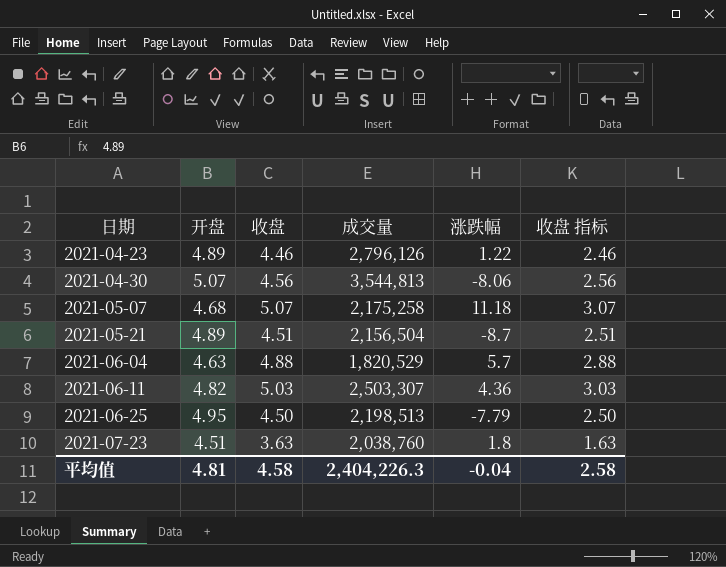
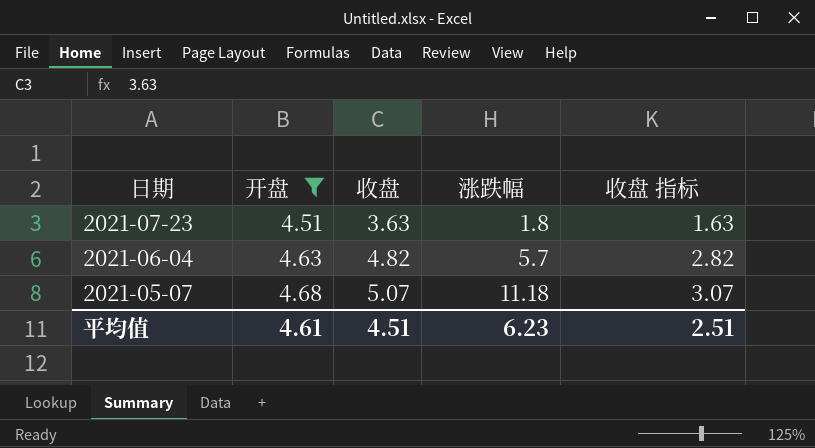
filter: none -> 开盘 <= 4.68
row order: 日期 ascending -> 日期 descending
column 成交量 | position: 4 -> none
2021-06-04 | 收盘: 4.88 -> 4.82
2021-06-04 | 收盘 指标: 2.88 -> 2.82
平均值 | 开盘: 4.81 -> 4.61
平均值 | 收盘: 4.58 -> 4.51
平均值 | 涨跌幅: -0.04 -> 6.23
平均值 | 收盘 指标: 2.58 -> 2.51

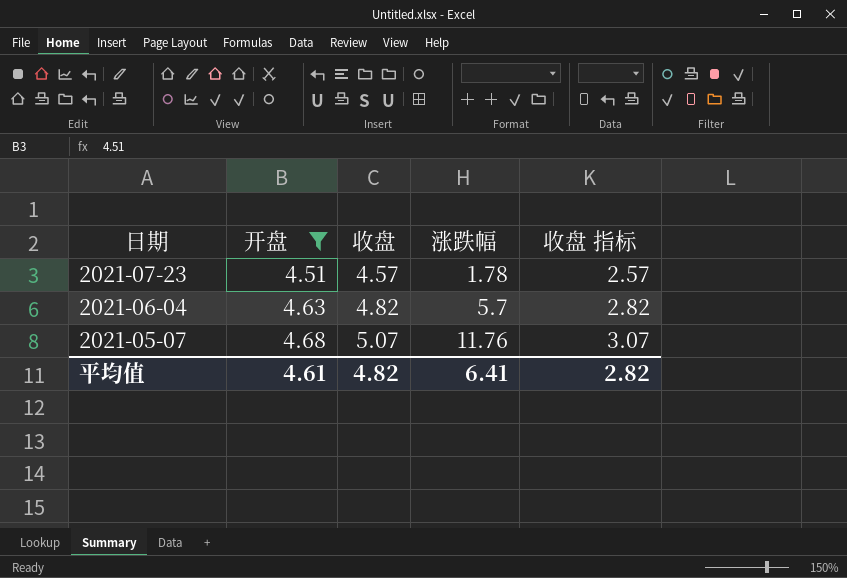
2021-07-23 | 收盘: 3.63 -> 4.57
2021-07-23 | 涨跌幅: 1.8 -> 1.78
2021-07-23 | 收盘 指标: 1.63 -> 2.57
2021-05-07 | 涨跌幅: 11.18 -> 11.76
平均值 | 收盘: 4.51 -> 4.82
平均值 | 涨跌幅: 6.23 -> 6.41
平均值 | 收盘 指标: 2.51 -> 2.82

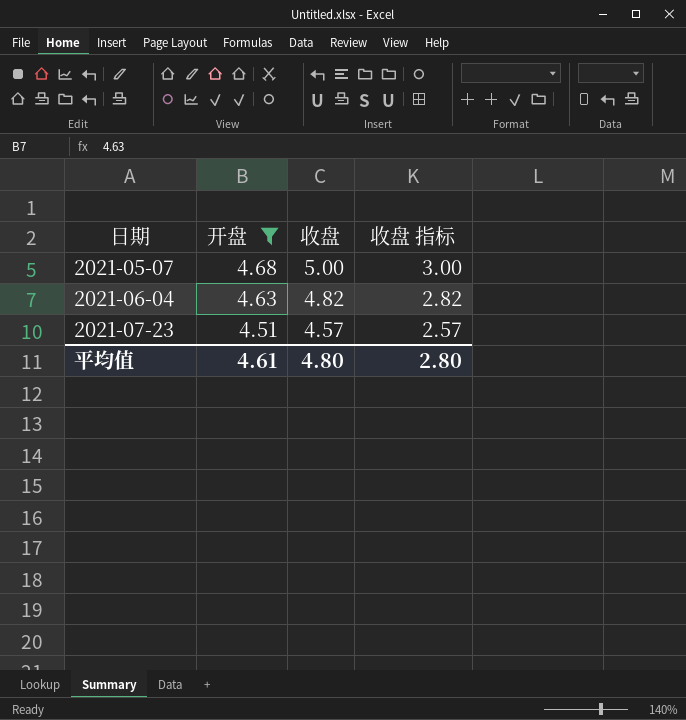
row order: 日期 descending -> 日期 ascending
column 涨跌幅 | position: 4 -> none
2021-05-07 | 收盘: 5.07 -> 5.00
2021-05-07 | 收盘 指标: 3.07 -> 3.00
平均值 | 收盘: 4.82 -> 4.80
平均值 | 收盘 指标: 2.82 -> 2.80

